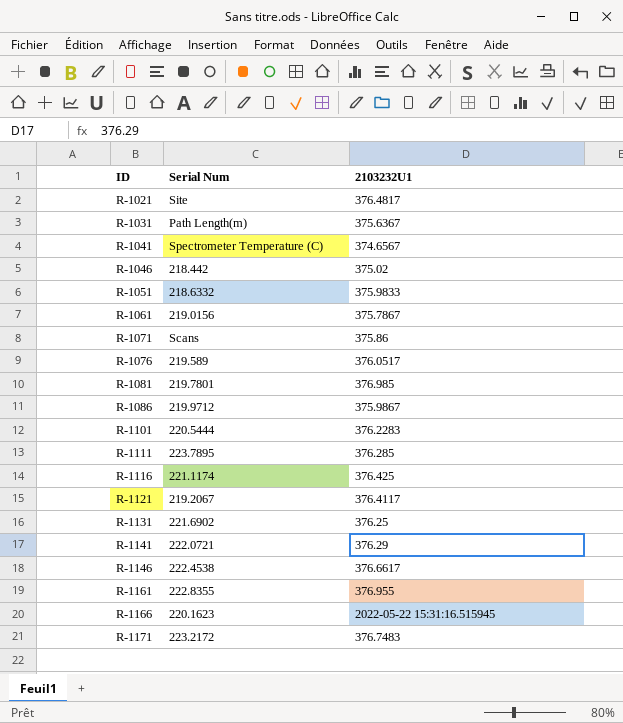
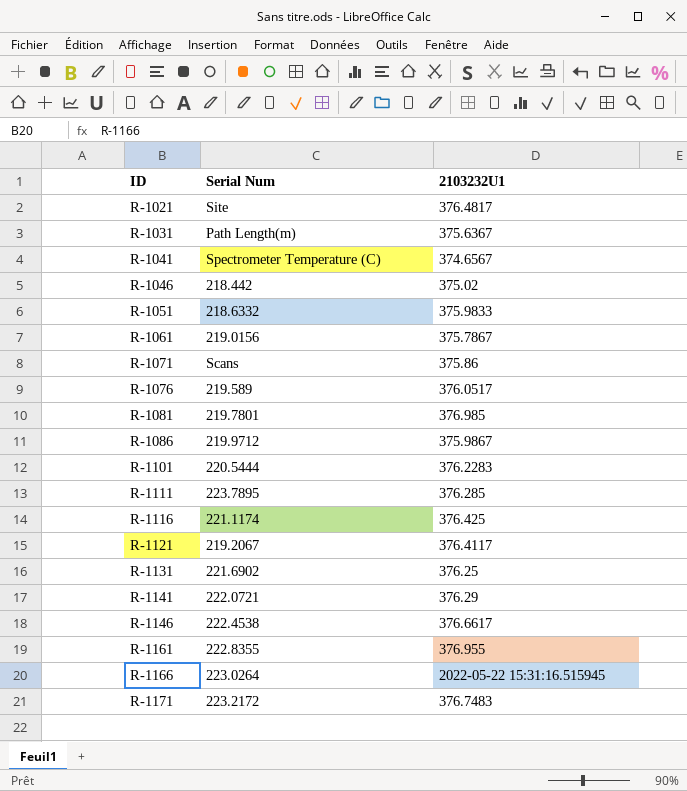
R-1166 | Serial Num: 220.1623 -> 223.0264

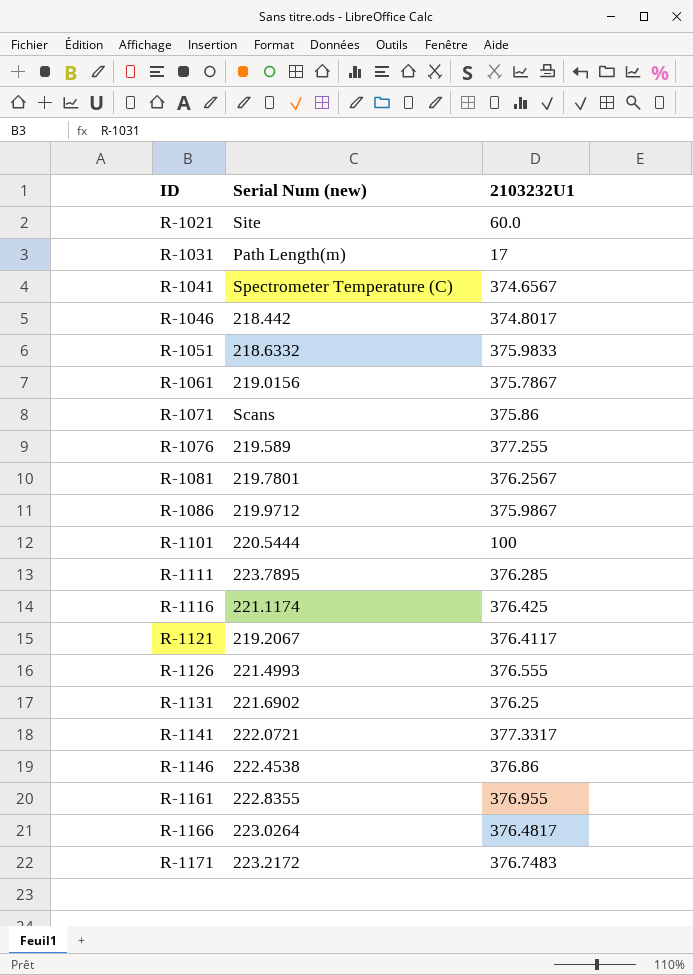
column name: Serial Num -> Serial Num (new)
R-1021 | 2103232U1: 376.4817 -> 60.0
R-1031 | 2103232U1: 375.6367 -> 17
R-1046 | 2103232U1: 375.02 -> 374.8017
R-1076 | 2103232U1: 376.0517 -> 377.255
R-1081 | 2103232U1: 376.985 -> 376.2567
R-1101 | 2103232U1: 376.2283 -> 100
row R-1126: none -> 221.4993 | 376.555
R-1141 | 2103232U1: 376.29 -> 377.3317
R-1146 | 2103232U1: 376.6617 -> 376.86
R-1166 | 2103232U1: 2022-05-22 15:31:16.515945 -> 376.4817

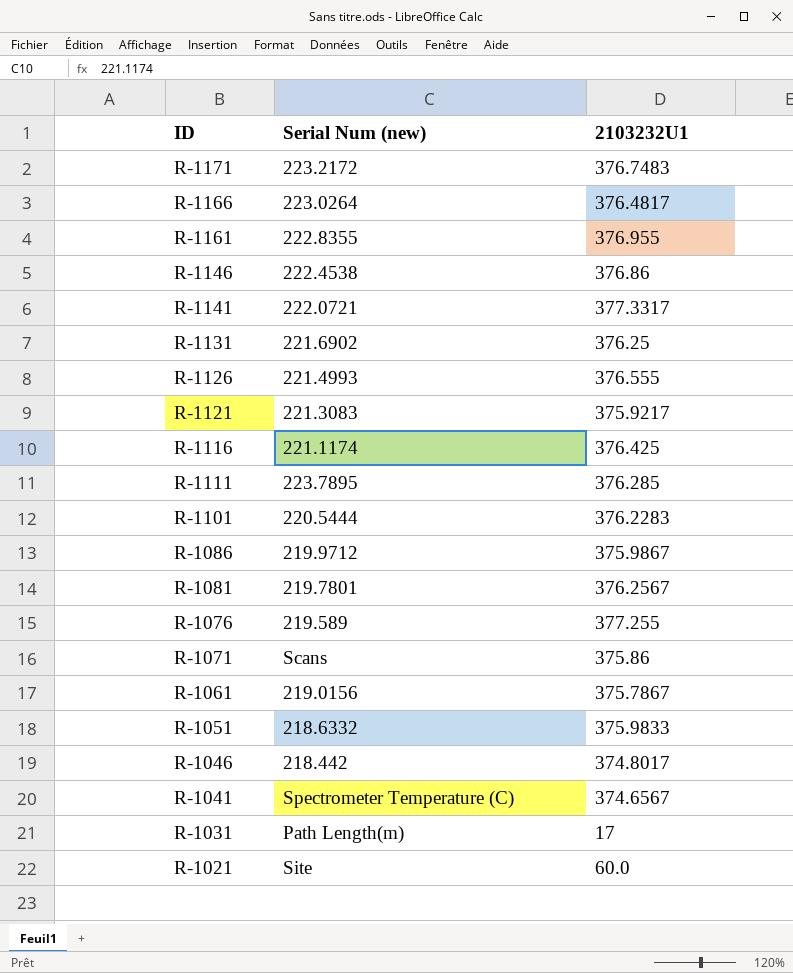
row order: ID ascending -> ID descending
R-1121 | Serial Num (new): 219.2067 -> 221.3083
R-1121 | 2103232U1: 376.4117 -> 375.9217
R-1101 | 2103232U1: 100 -> 376.2283

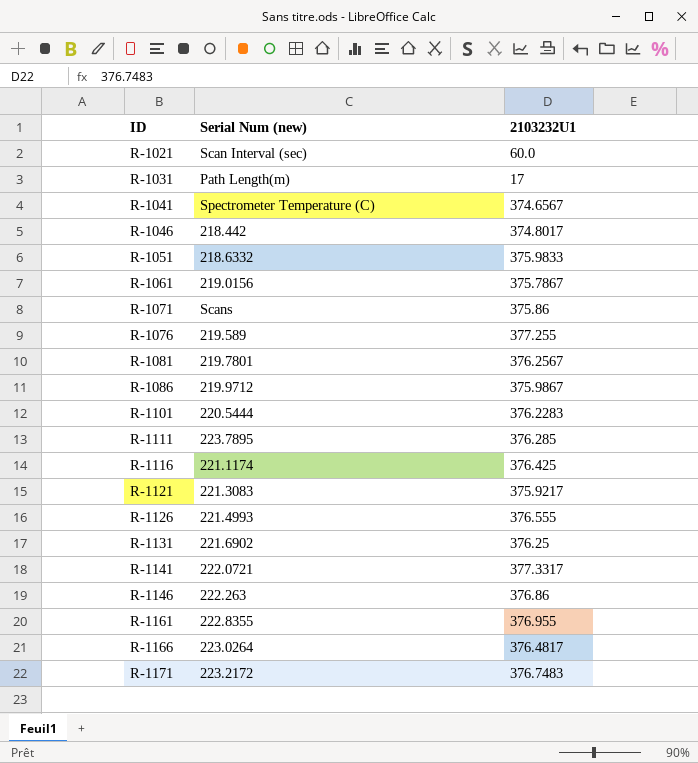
row order: ID descending -> ID ascending
R-1021 | Serial Num (new): Site -> Scan Interval (sec)
R-1146 | Serial Num (new): 222.4538 -> 222.263

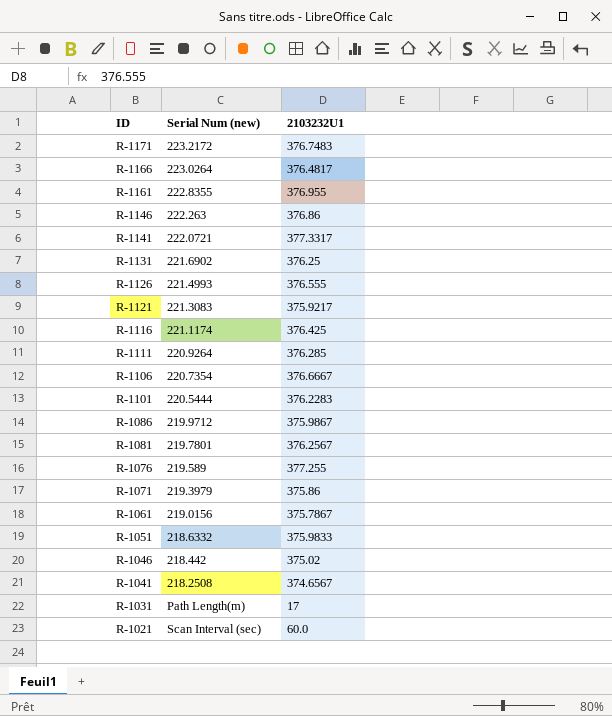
row order: ID ascending -> ID descending
R-1111 | Serial Num (new): 223.7895 -> 220.9264
row R-1106: none -> 220.7354 | 376.6667
R-1071 | Serial Num (new): Scans -> 219.3979
R-1046 | 2103232U1: 374.8017 -> 375.02
R-1041 | Serial Num (new): Spectrometer Temperature (C) -> 218.2508

